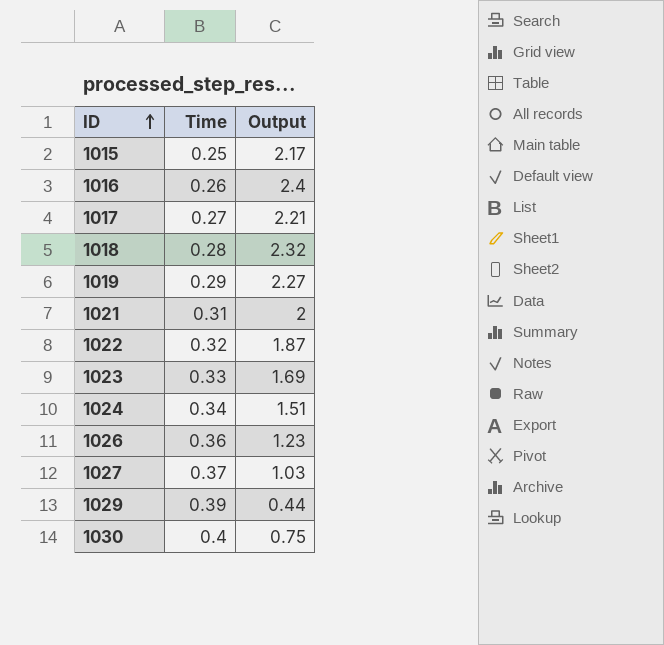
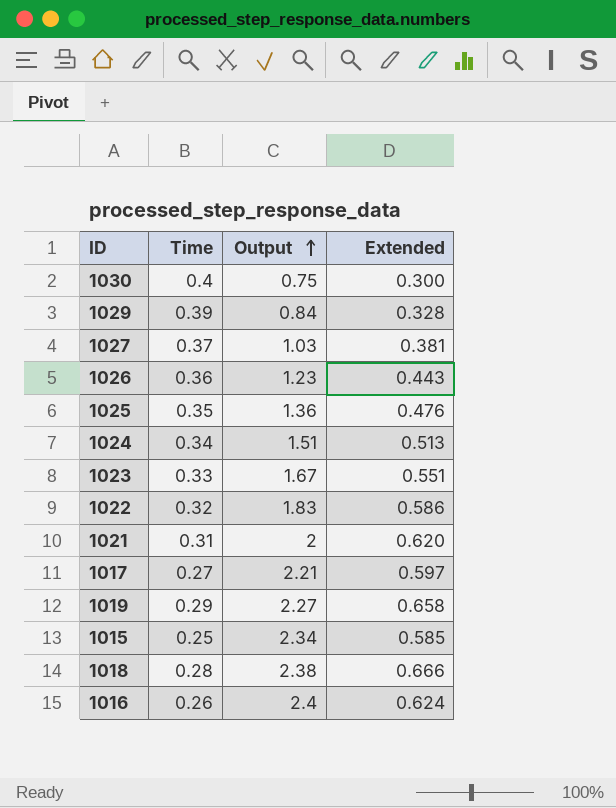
row order: ID ascending -> Output ascending
column Extended | formula: none -> [Time] * [Output]
1029 | Output: 0.44 -> 0.84
row 1025: none -> 0.35 | 1.36 | 0.476
1023 | Output: 1.69 -> 1.67
1022 | Output: 1.87 -> 1.83
1015 | Output: 2.17 -> 2.34
1018 | Output: 2.32 -> 2.38

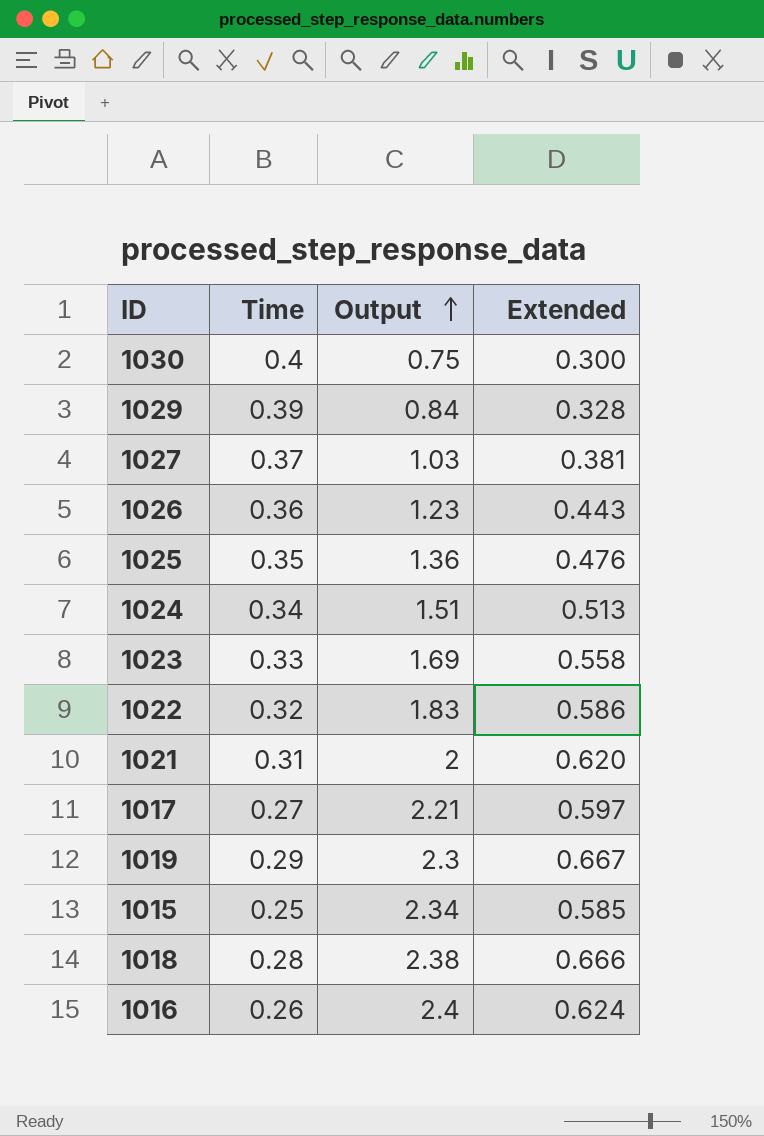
1023 | Output: 1.67 -> 1.69
1023 | Extended: 0.551 -> 0.558
1019 | Output: 2.27 -> 2.3
1019 | Extended: 0.658 -> 0.667

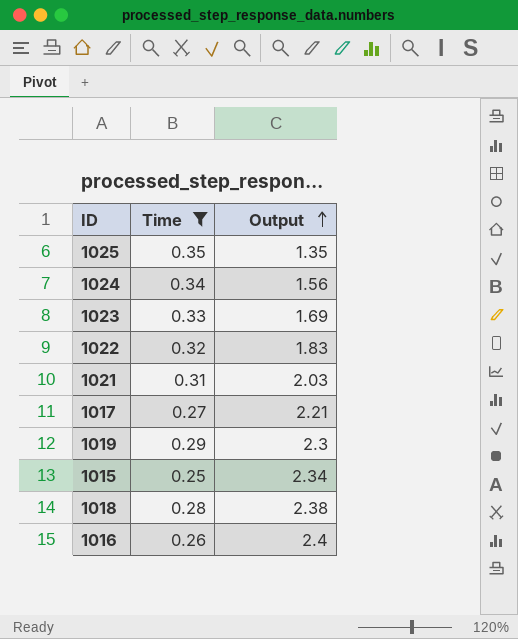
filter: none -> Time <= 0.35
column Extended | formula: [Time] * [Output] -> none
1025 | Output: 1.36 -> 1.35
1024 | Output: 1.51 -> 1.56
1021 | Output: 2 -> 2.03

